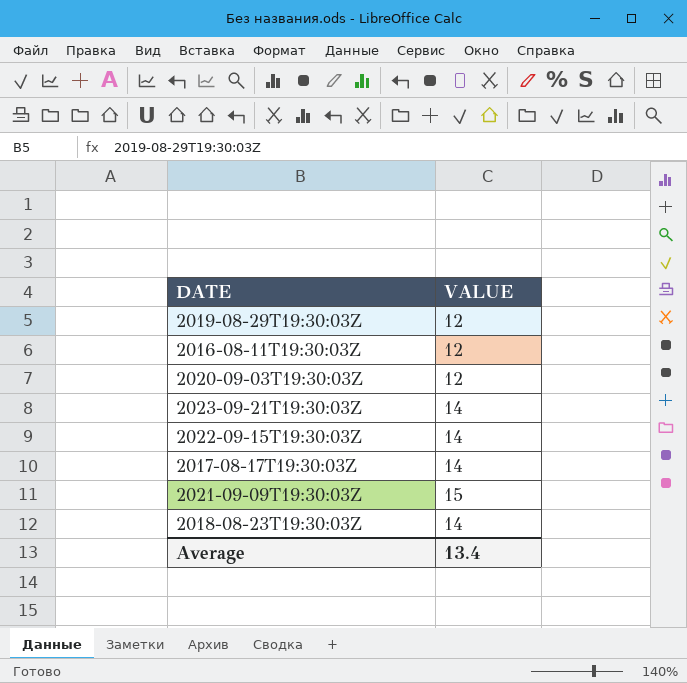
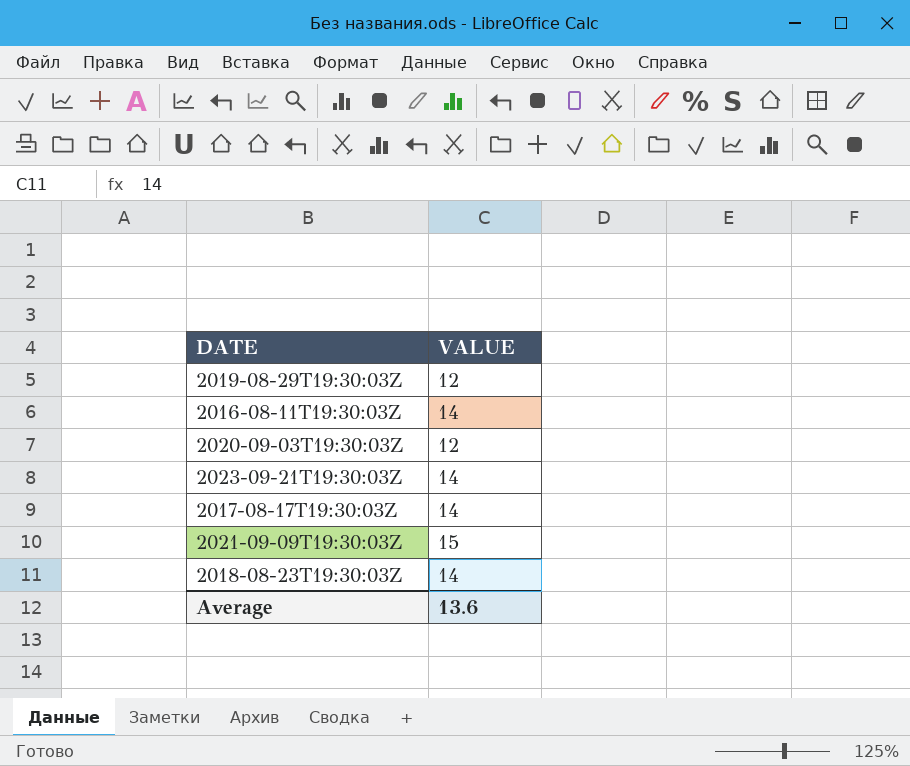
row 2022-09-15T19:30:03Z: 14 -> none
2016-08-11T19:30:03Z | VALUE: 12 -> 14
Average | VALUE: 13.4 -> 13.6

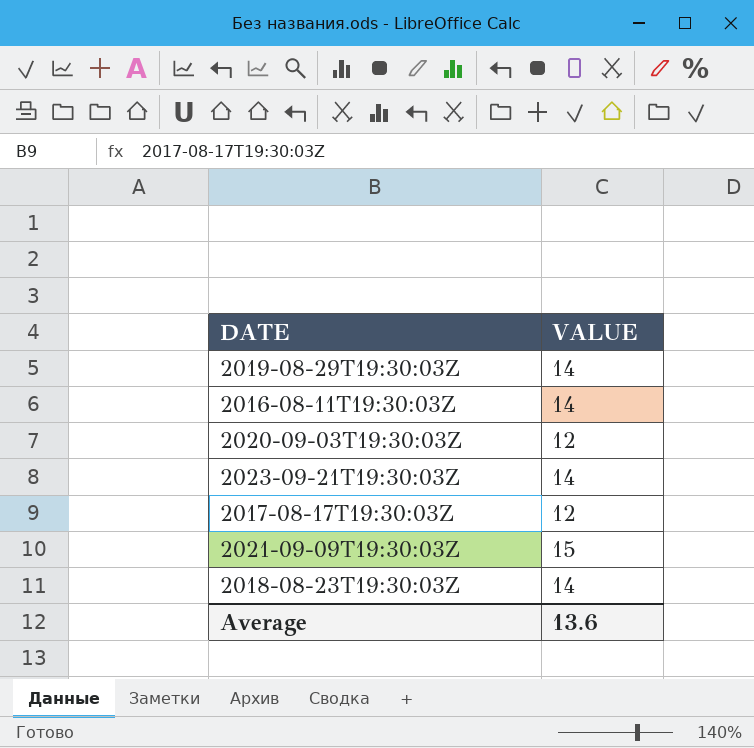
2019-08-29T19:30:03Z | VALUE: 12 -> 14
2017-08-17T19:30:03Z | VALUE: 14 -> 12

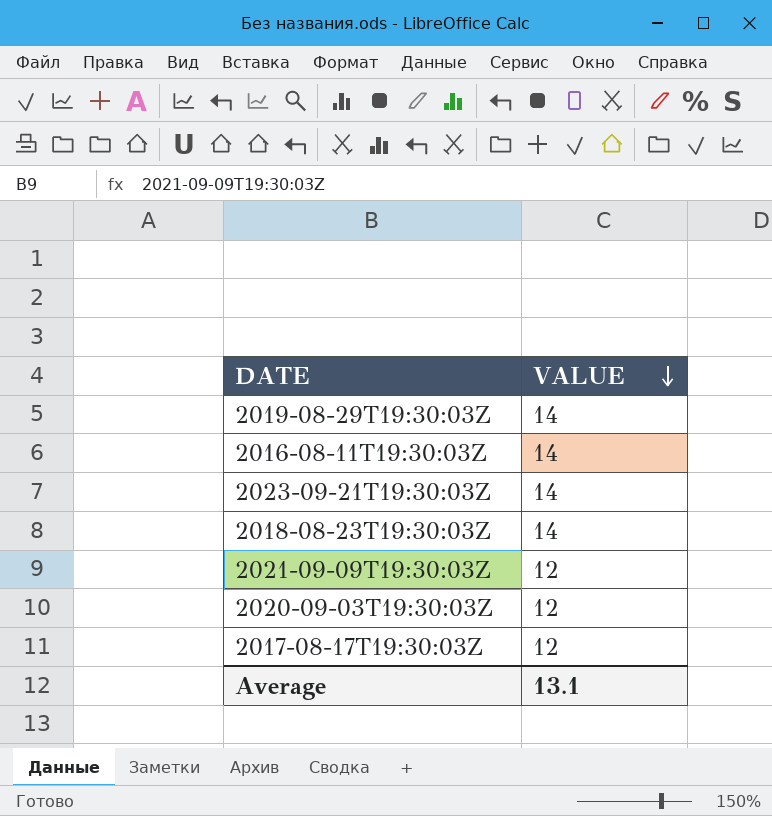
row order: none -> VALUE descending
2021-09-09T19:30:03Z | VALUE: 15 -> 12
Average | VALUE: 13.6 -> 13.1

